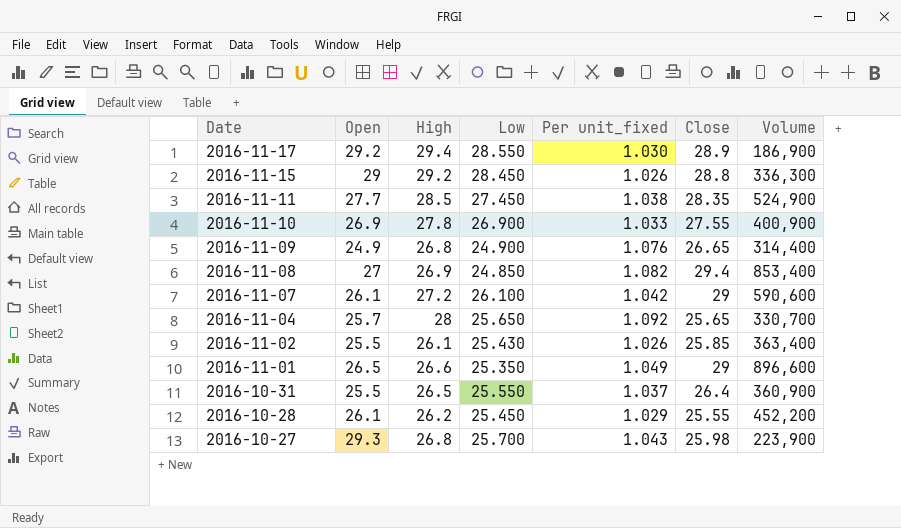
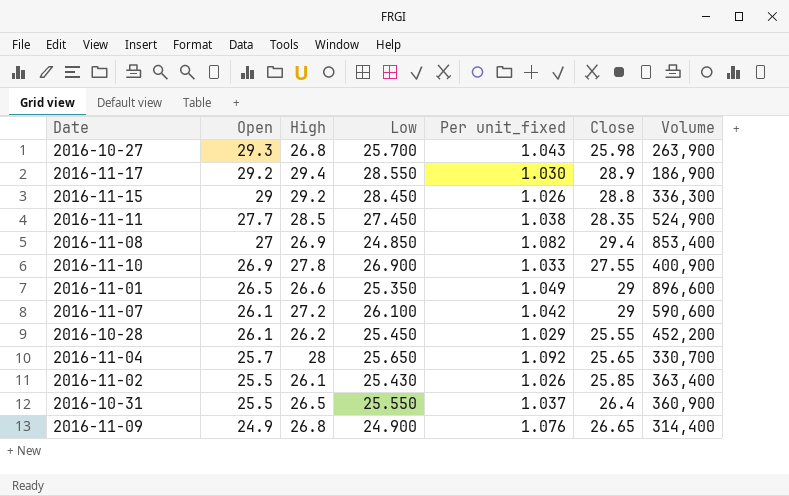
row order: Date descending -> Open descending
2016-10-27 | Volume: 223,900 -> 263,900

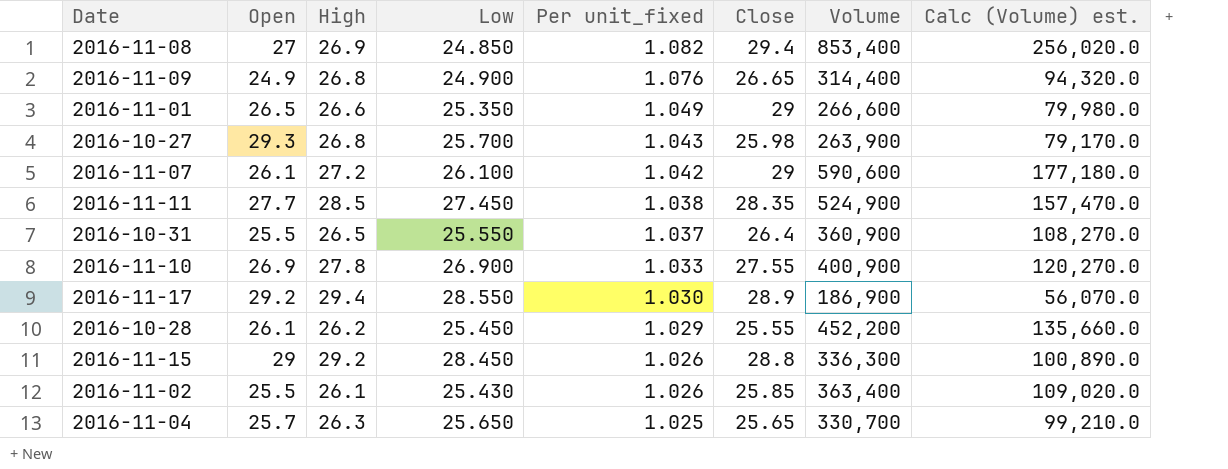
row order: Open descending -> Per unit_fixed descending
column Calc (Volume) est. | formula: none -> [Volume] * 0.3
2016-11-01 | Volume: 896,600 -> 266,600
2016-11-04 | High: 28 -> 26.3
2016-11-04 | Per unit_fixed: 1.092 -> 1.025

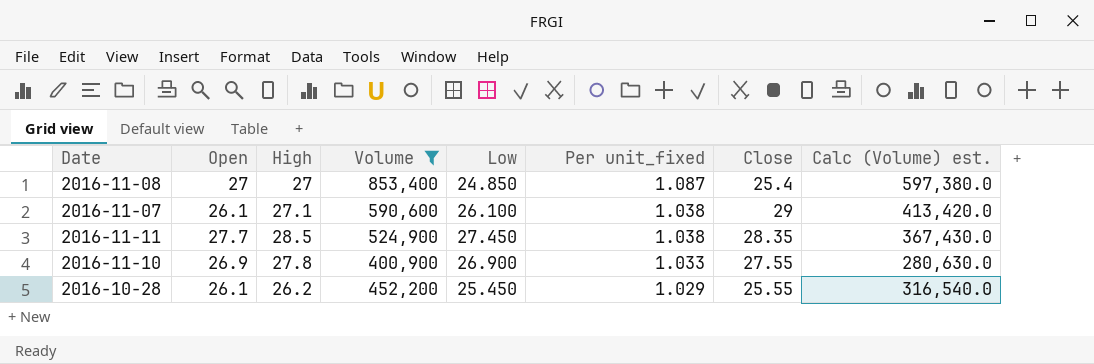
filter: none -> Volume >= 400,900
column Volume | position: 7 -> 4
column Calc (Volume) est. | formula: [Volume] * 0.3 -> [Volume] * 0.7
2016-11-08 | High: 26.9 -> 27
2016-11-08 | Per unit_fixed: 1.082 -> 1.087
2016-11-08 | Close: 29.4 -> 25.4
2016-11-07 | High: 27.2 -> 27.1
2016-11-07 | Per unit_fixed: 1.042 -> 1.038

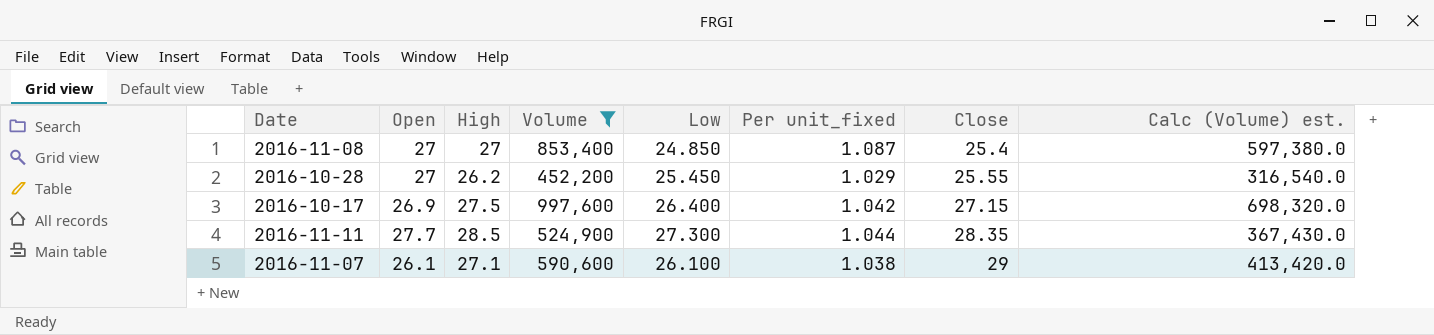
row order: Per unit_fixed descending -> Close ascending
row 2016-11-10: 26.9 | 27.8 | 400,900 | 26.900 | 1.033 | 27.55 | 280,630.0 -> none
2016-10-28 | Open: 26.1 -> 27
row 2016-10-17: none -> 26.9 | 27.5 | 997,600 | 26.400 | 1.042 | 27.15 | 698,320.0
2016-11-11 | Low: 27.450 -> 27.300
2016-11-11 | Per unit_fixed: 1.038 -> 1.044

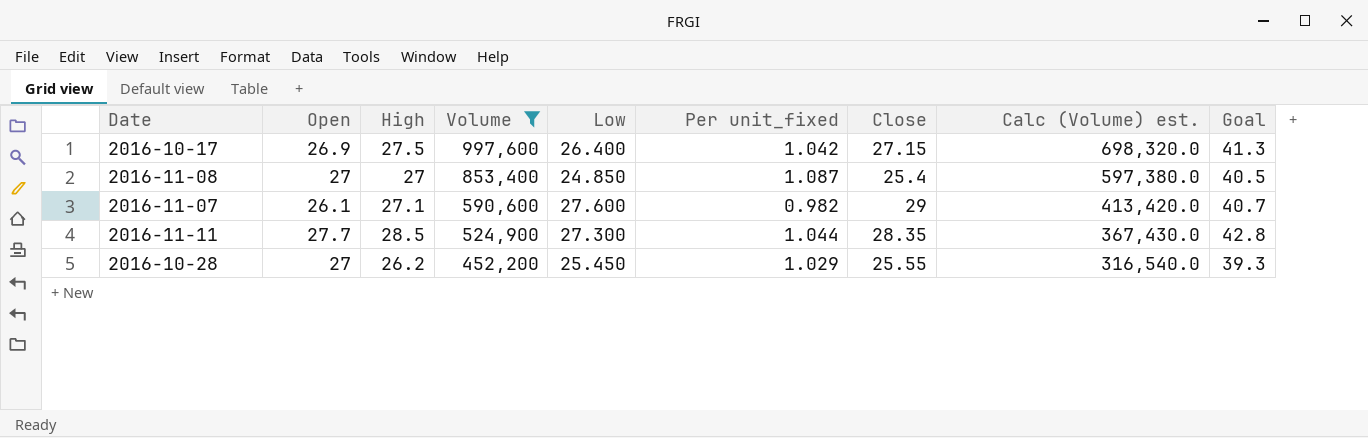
row order: Close ascending -> Volume descending
column Goal | formula: none -> [High] * 1.5
2016-11-07 | Low: 26.100 -> 27.600
2016-11-07 | Per unit_fixed: 1.038 -> 0.982

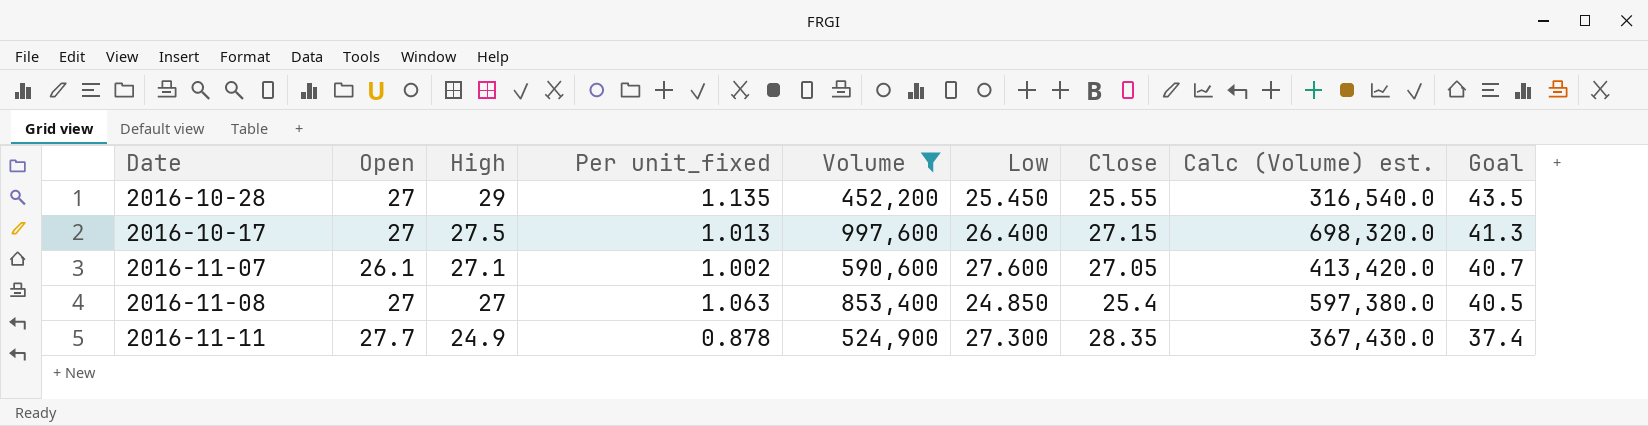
row order: Volume descending -> High descending
column Per unit_fixed | formula: [High] / [Low] -> [High] / [Close]
column Per unit_fixed | position: 6 -> 4
2016-10-28 | High: 26.2 -> 29
2016-10-28 | Goal: 39.3 -> 43.5
2016-10-17 | Open: 26.9 -> 27
2016-11-07 | Close: 29 -> 27.05
2016-11-11 | High: 28.5 -> 24.9
2016-11-11 | Goal: 42.8 -> 37.4

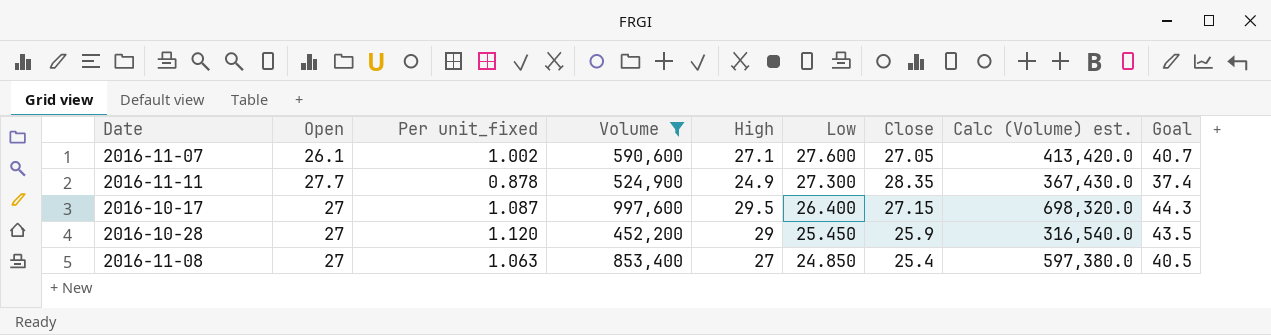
row order: High descending -> Low descending
column High | position: 3 -> 5
2016-10-17 | Per unit_fixed: 1.013 -> 1.087
2016-10-17 | High: 27.5 -> 29.5
2016-10-17 | Goal: 41.3 -> 44.3
2016-10-28 | Per unit_fixed: 1.135 -> 1.120
2016-10-28 | Close: 25.55 -> 25.9

